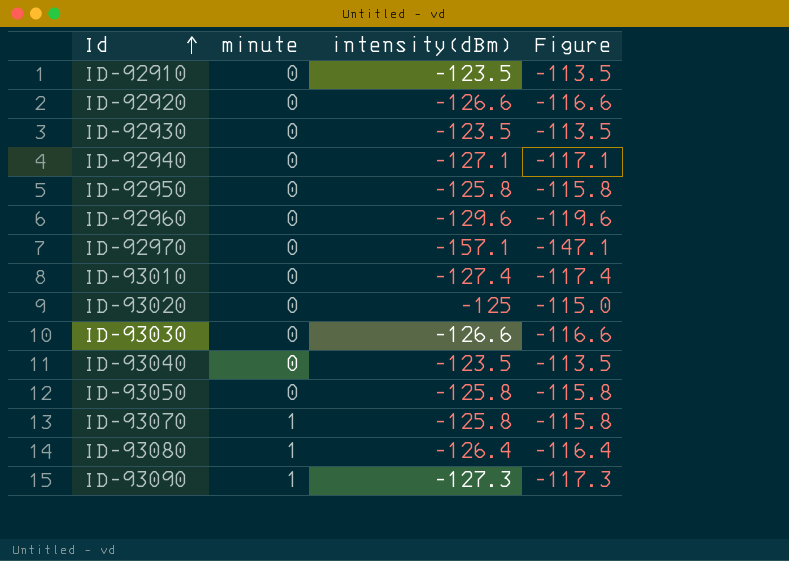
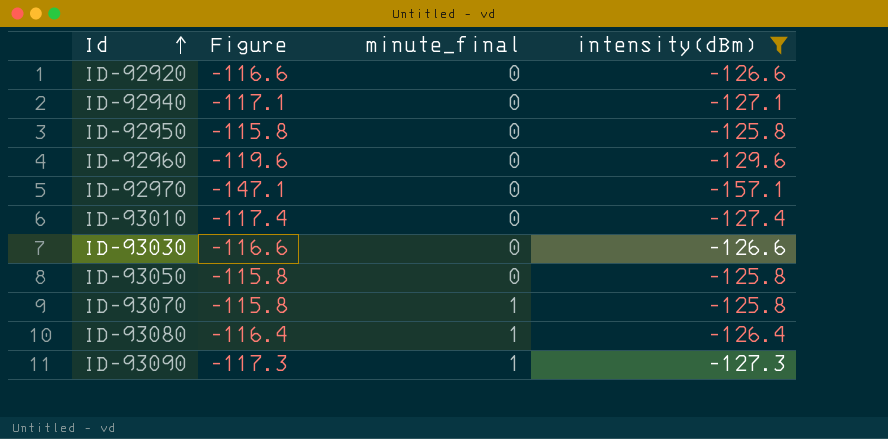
filter: none -> intensity(dBm) <= -125.8
column Figure | position: 4 -> 2
column name: minute -> minute_final

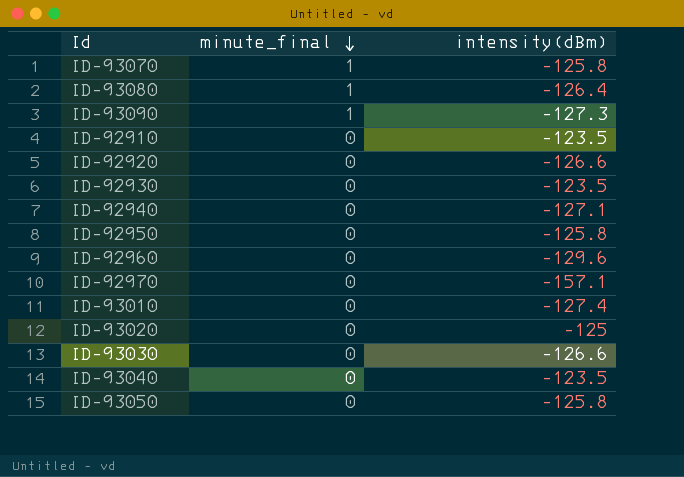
filter: intensity(dBm) <= -125.8 -> none
row order: Id ascending -> minute_final descending
column Figure | formula: [intensity(dBm)] + 10 -> none

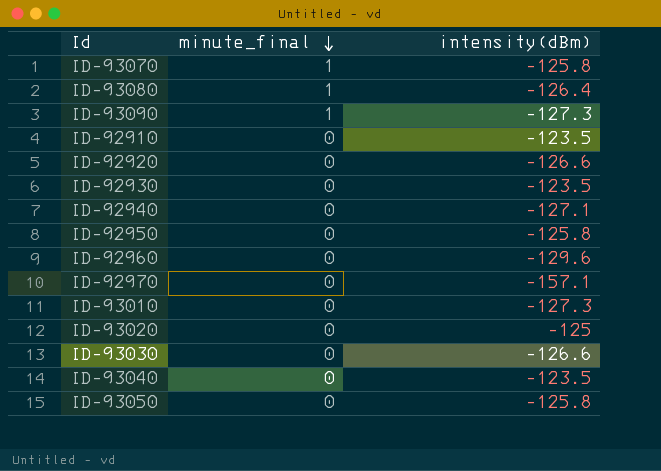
ID-93010 | intensity(dBm): -127.4 -> -127.3

